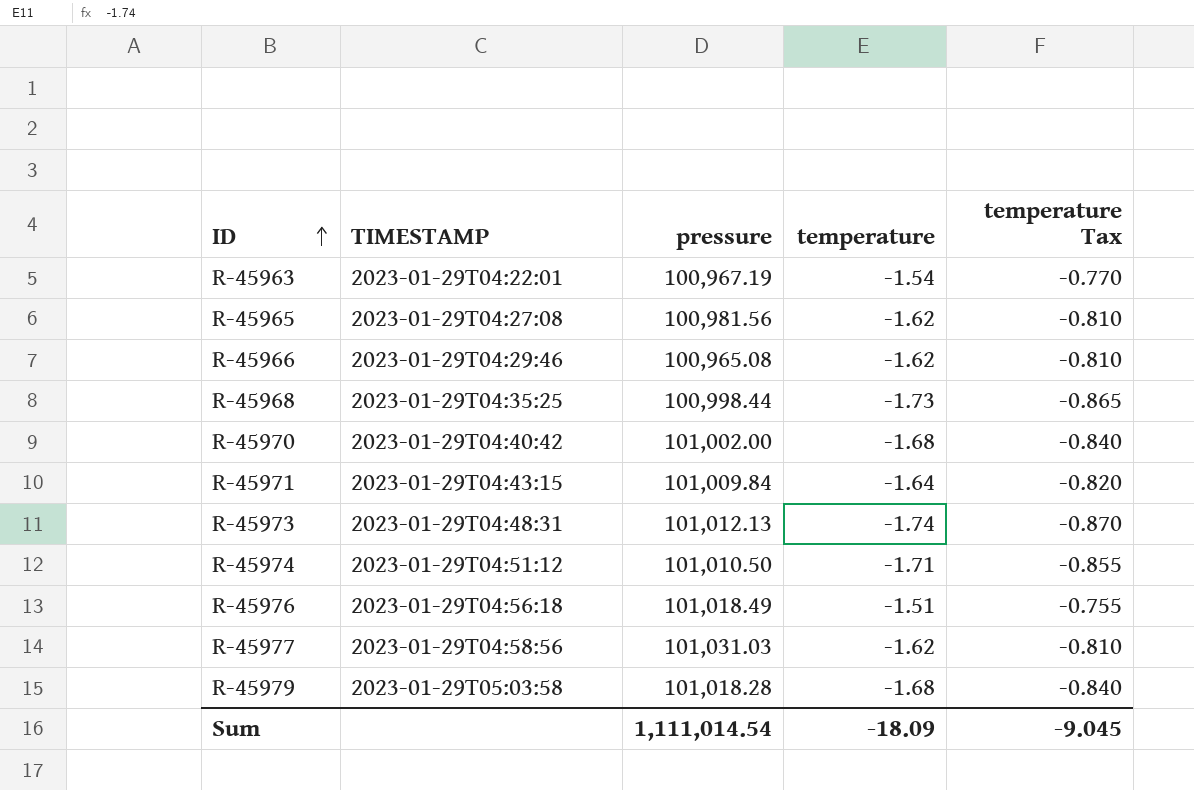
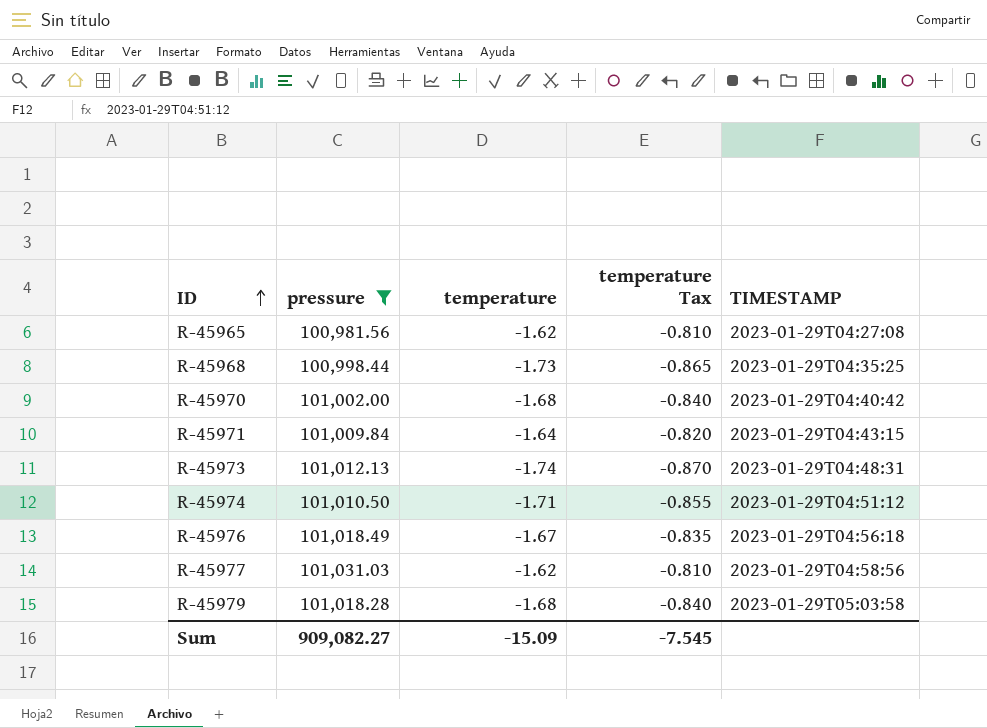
filter: none -> pressure >= 100,981.56
column TIMESTAMP | position: 2 -> 5
R-45976 | temperature: -1.51 -> -1.67
R-45976 | temperature Tax: -0.755 -> -0.835
Sum | pressure: 1,111,014.54 -> 909,082.27
Sum | temperature: -18.09 -> -15.09
Sum | temperature Tax: -9.045 -> -7.545

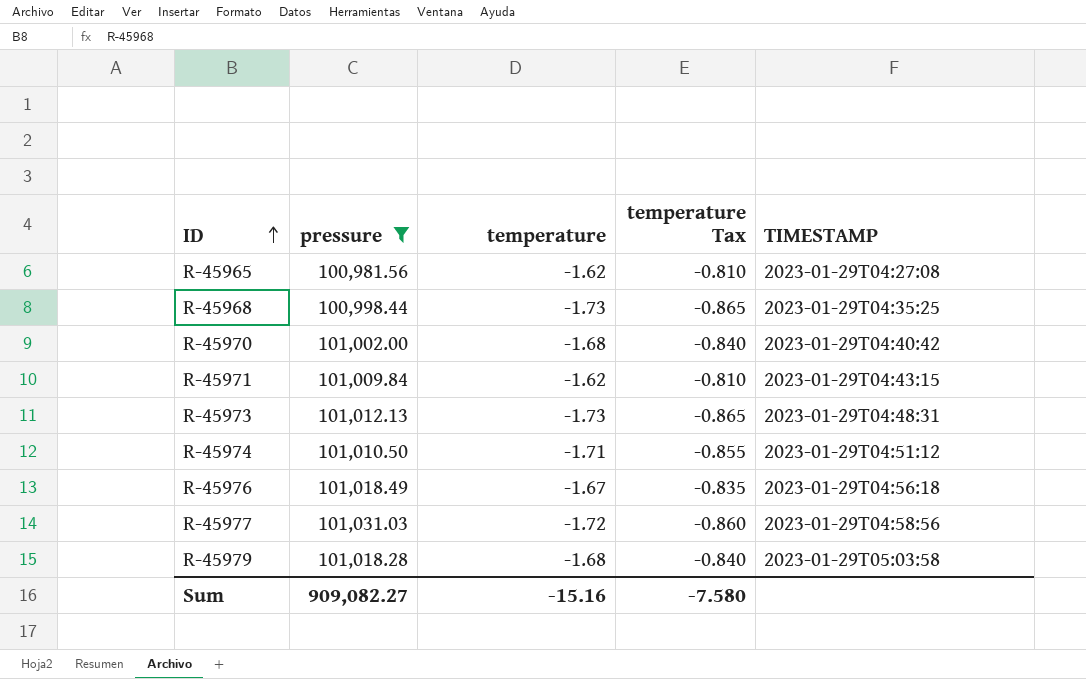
R-45971 | temperature: -1.64 -> -1.62
R-45971 | temperature Tax: -0.820 -> -0.810
R-45973 | temperature: -1.74 -> -1.73
R-45973 | temperature Tax: -0.870 -> -0.865
R-45977 | temperature: -1.62 -> -1.72
R-45977 | temperature Tax: -0.810 -> -0.860
Sum | temperature: -15.09 -> -15.16
Sum | temperature Tax: -7.545 -> -7.580

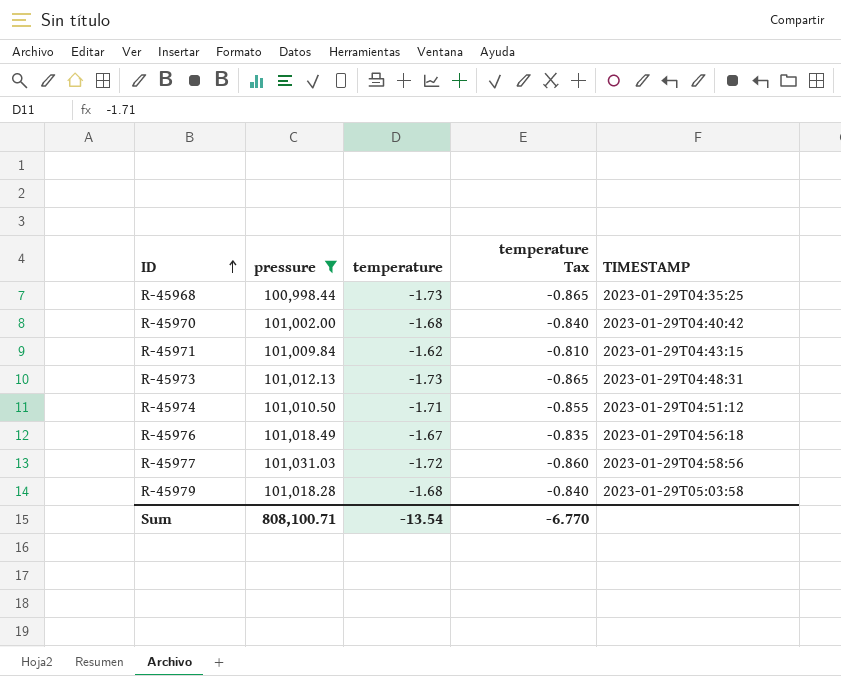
row R-45965: 100,981.56 | -1.62 | -0.810 | 2023-01-29T04:27:08 -> none
Sum | pressure: 909,082.27 -> 808,100.71
Sum | temperature: -15.16 -> -13.54
Sum | temperature Tax: -7.580 -> -6.770

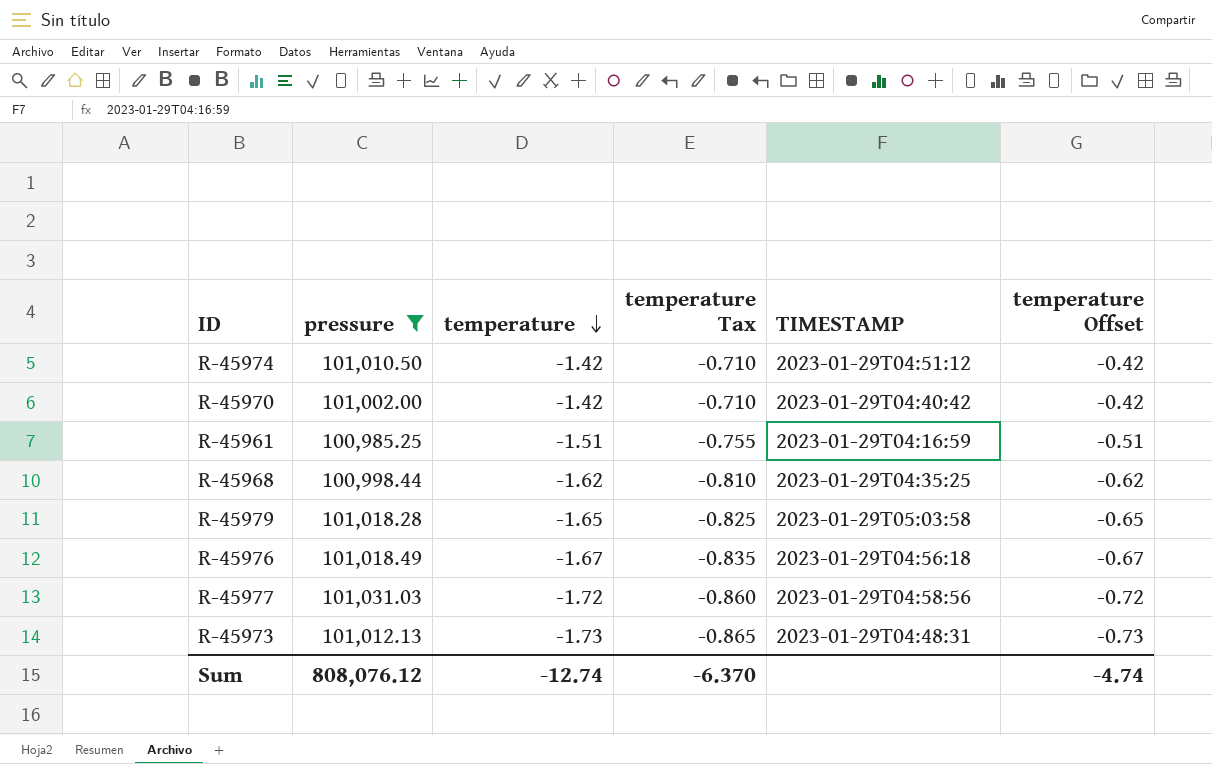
row order: ID ascending -> temperature descending
column temperature Offset | formula: none -> [temperature] + 1
row R-45971: 101,009.84 | -1.62 | -0.810 | 2023-01-29T04:43:15 -> none
R-45974 | temperature: -1.71 -> -1.42
R-45974 | temperature Tax: -0.855 -> -0.710
R-45970 | temperature: -1.68 -> -1.42
R-45970 | temperature Tax: -0.840 -> -0.710
row R-45961: none -> 100,985.25 | -1.51 | -0.755 | 2023-01-29T04:16:59 | -0.51
R-45968 | temperature: -1.73 -> -1.62
R-45968 | temperature Tax: -0.865 -> -0.810
R-45979 | temperature: -1.68 -> -1.65
R-45979 | temperature Tax: -0.840 -> -0.825
Sum | pressure: 808,100.71 -> 808,076.12
Sum | temperature: -13.54 -> -12.74
Sum | temperature Tax: -6.770 -> -6.370

